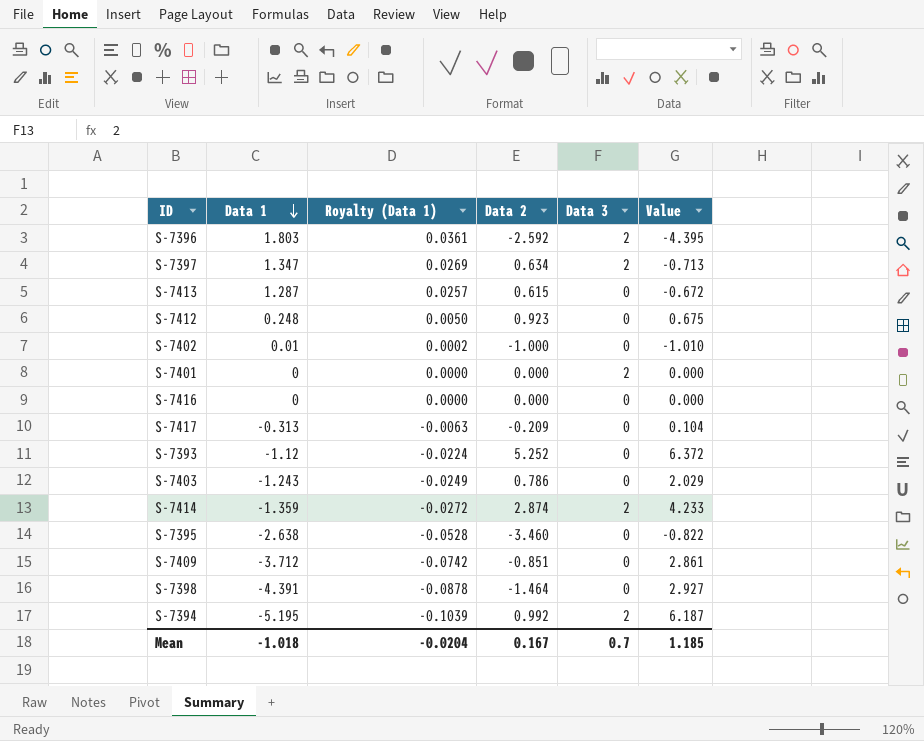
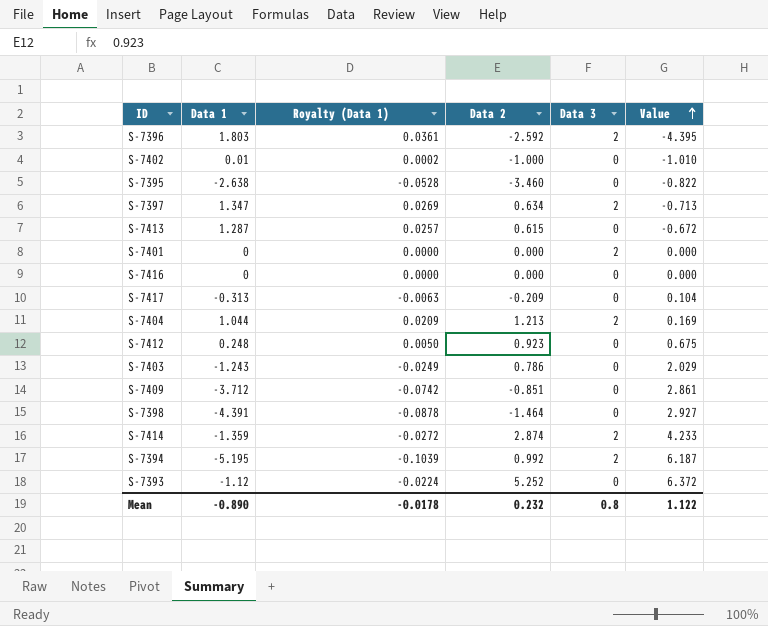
row order: Data 1 descending -> Value ascending
row S-7404: none -> 1.044 | 0.0209 | 1.213 | 2 | 0.169
Mean | Data 1: -1.018 -> -0.890
Mean | Royalty (Data 1): -0.0204 -> -0.0178
Mean | Data 2: 0.167 -> 0.232
Mean | Data 3: 0.7 -> 0.8
Mean | Value: 1.185 -> 1.122

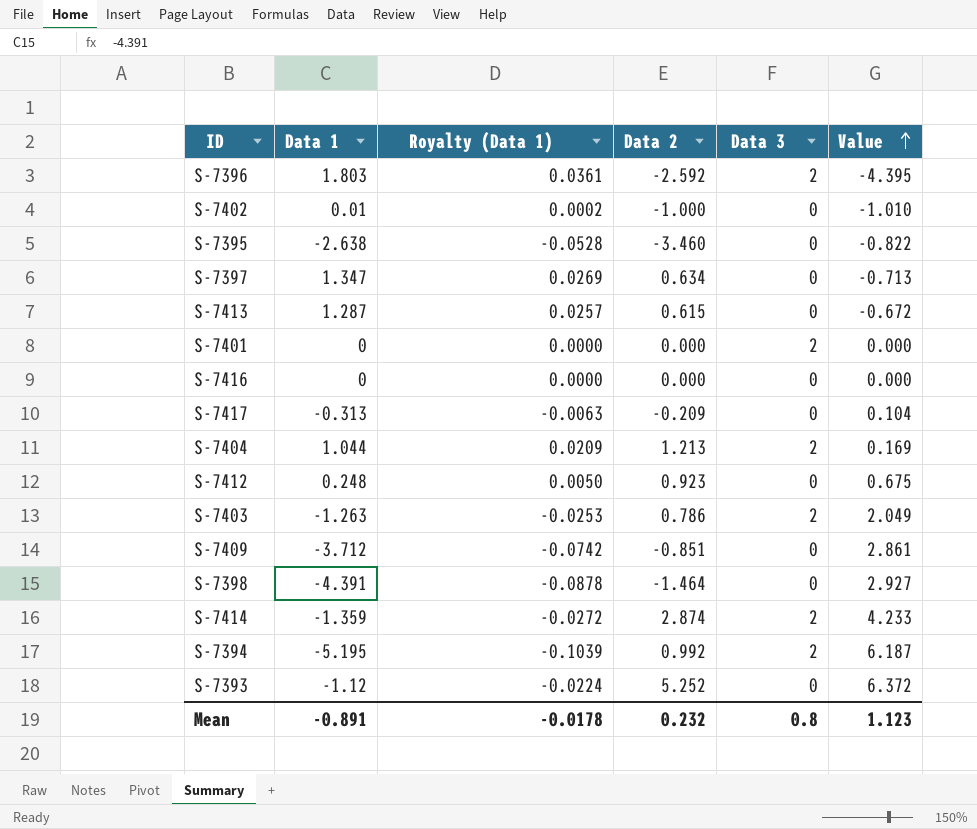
S-7397 | Data 3: 2 -> 0
S-7403 | Data 1: -1.243 -> -1.263
S-7403 | Royalty (Data 1): -0.0249 -> -0.0253
S-7403 | Data 3: 0 -> 2
S-7403 | Value: 2.029 -> 2.049
Mean | Data 1: -0.890 -> -0.891
Mean | Value: 1.122 -> 1.123

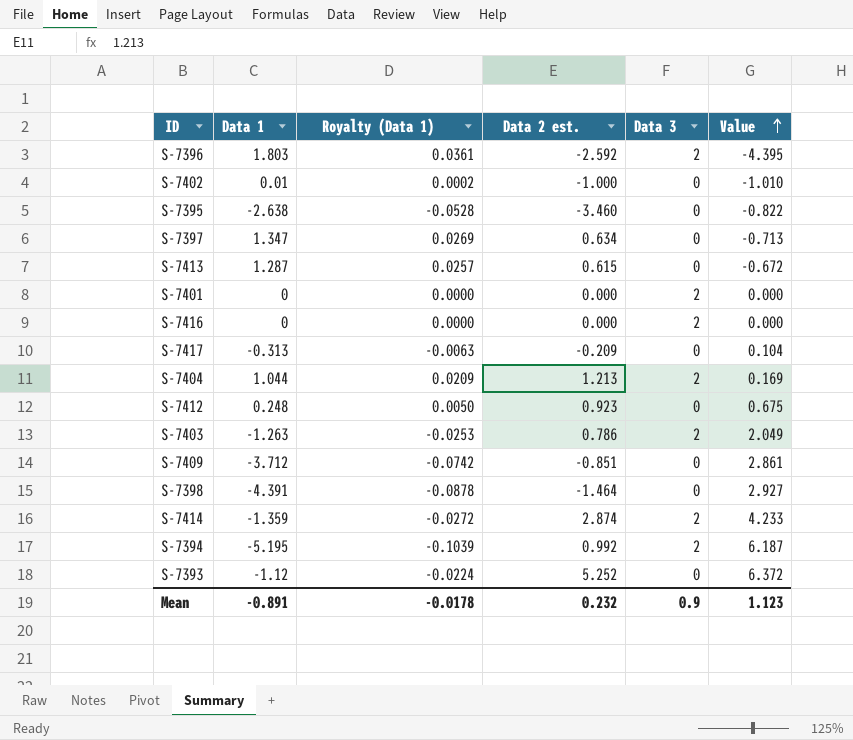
column name: Data 2 -> Data 2 est.
S-7416 | Data 3: 0 -> 2
Mean | Data 3: 0.8 -> 0.9

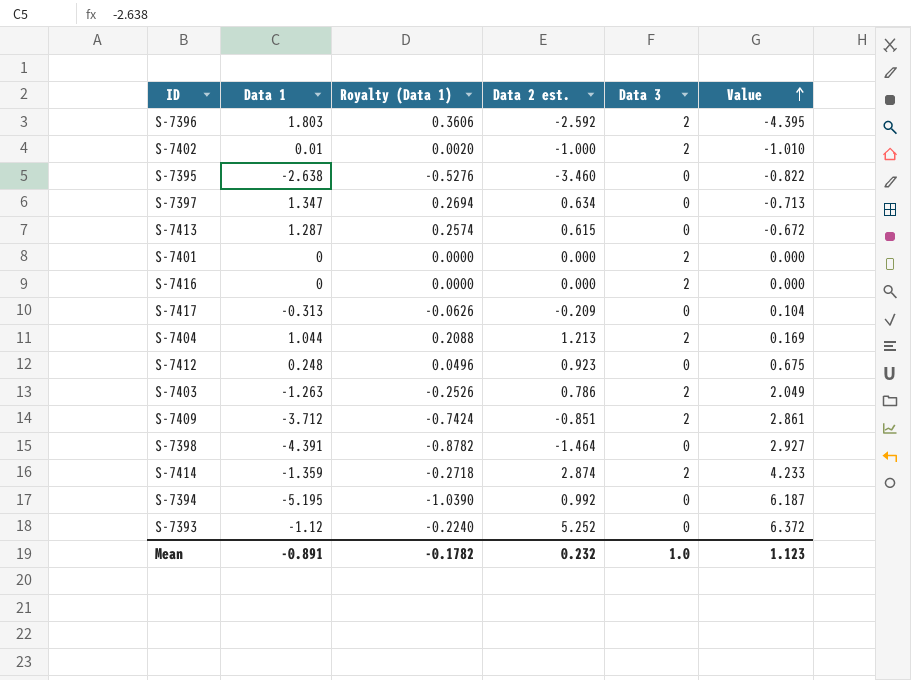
column Royalty (Data 1) | formula: [Data 1] * 0.02 -> [Data 1] * 0.2
S-7402 | Data 3: 0 -> 2
S-7409 | Data 3: 0 -> 2
S-7394 | Data 3: 2 -> 0
Mean | Royalty (Data 1): -0.0178 -> -0.1782
Mean | Data 3: 0.9 -> 1.0

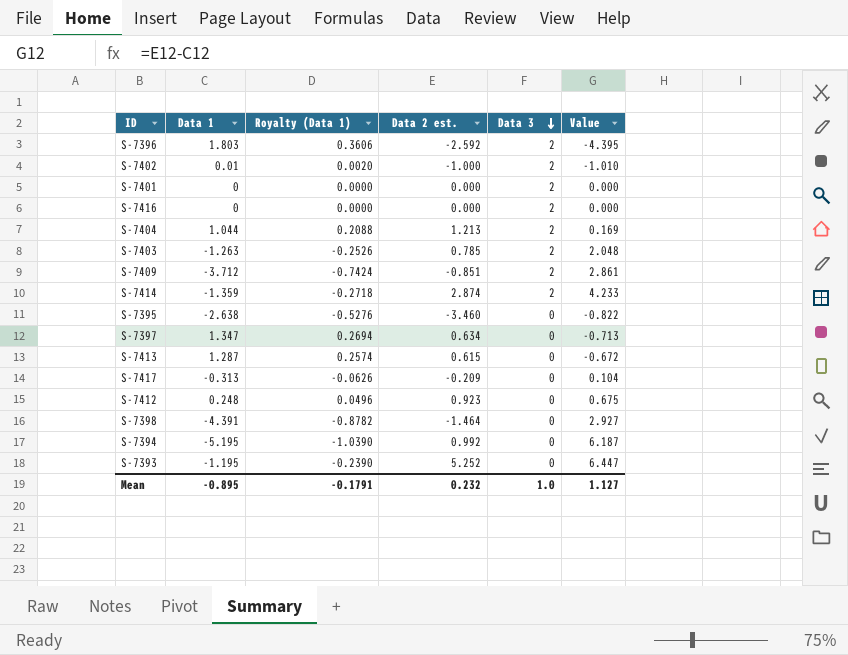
row order: Value ascending -> Data 3 descending
S-7403 | Data 2 est.: 0.786 -> 0.785
S-7403 | Value: 2.049 -> 2.048
S-7393 | Data 1: -1.12 -> -1.195
S-7393 | Royalty (Data 1): -0.2240 -> -0.2390
S-7393 | Value: 6.372 -> 6.447
Mean | Data 1: -0.891 -> -0.895
Mean | Royalty (Data 1): -0.1782 -> -0.1791
Mean | Value: 1.123 -> 1.127

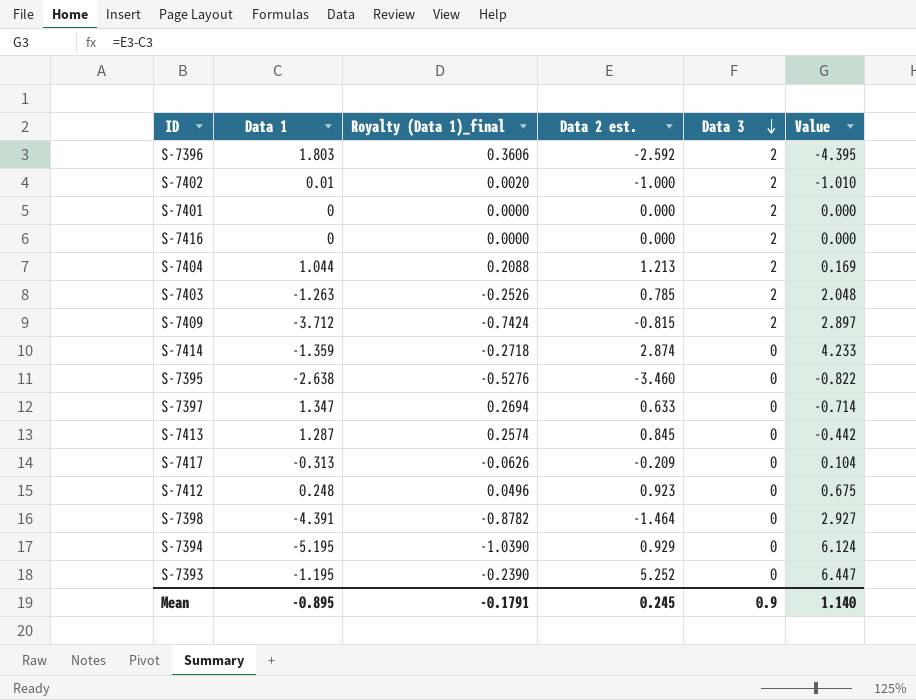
column name: Royalty (Data 1) -> Royalty (Data 1)_final
S-7409 | Data 2 est.: -0.851 -> -0.815
S-7409 | Value: 2.861 -> 2.897
S-7414 | Data 3: 2 -> 0
S-7397 | Data 2 est.: 0.634 -> 0.633
S-7397 | Value: -0.713 -> -0.714
S-7413 | Data 2 est.: 0.615 -> 0.845
S-7413 | Value: -0.672 -> -0.442
S-7394 | Data 2 est.: 0.992 -> 0.929
S-7394 | Value: 6.187 -> 6.124
Mean | Data 2 est.: 0.232 -> 0.245
Mean | Data 3: 1.0 -> 0.9
Mean | Value: 1.127 -> 1.140

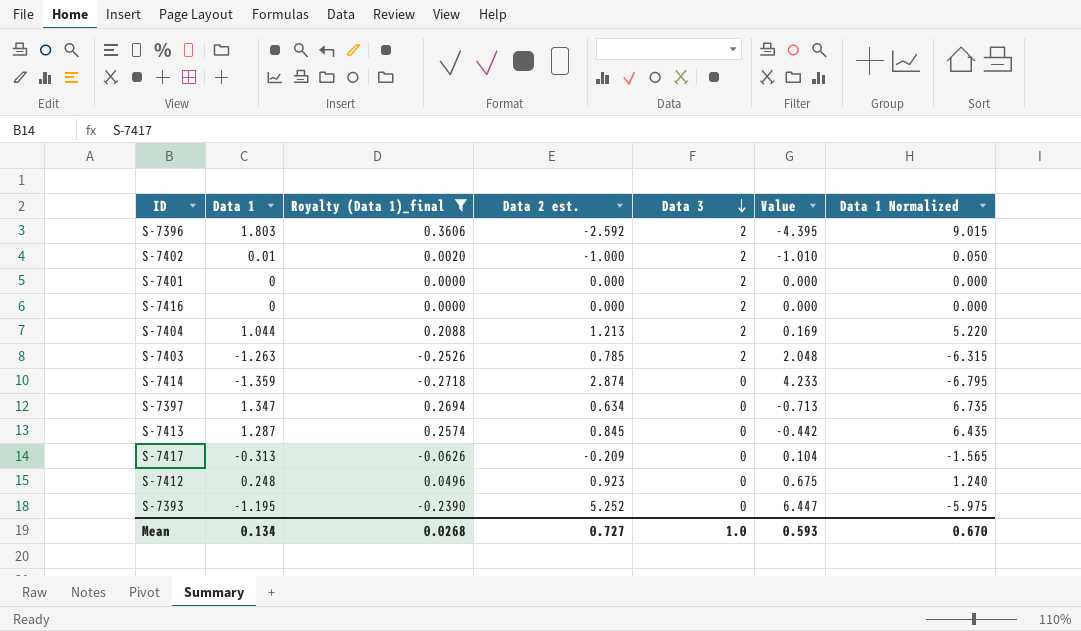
filter: none -> Royalty (Data 1)_final >= -0.2718
column Data 1 Normalized | formula: none -> [Data 1] * 5
S-7397 | Data 2 est.: 0.633 -> 0.634
S-7397 | Value: -0.714 -> -0.713
Mean | Data 1: -0.895 -> 0.134
Mean | Royalty (Data 1)_final: -0.1791 -> 0.0268
Mean | Data 2 est.: 0.245 -> 0.727
Mean | Data 3: 0.9 -> 1.0
Mean | Value: 1.140 -> 0.593

